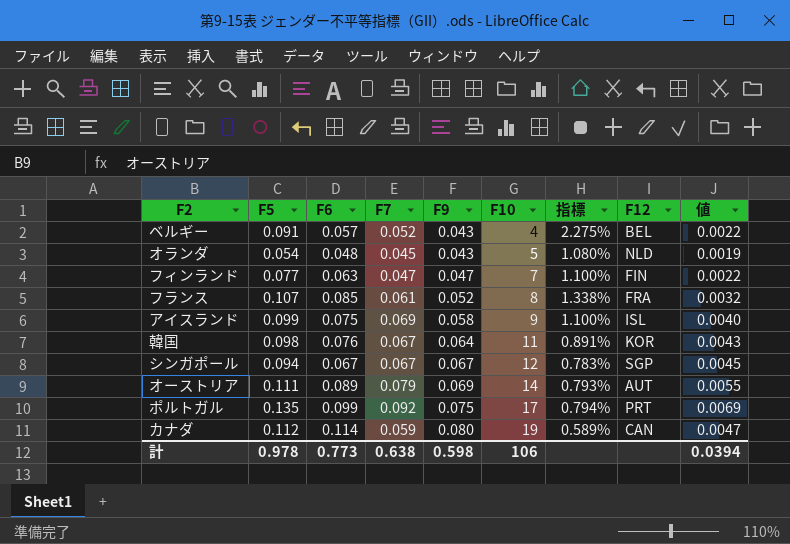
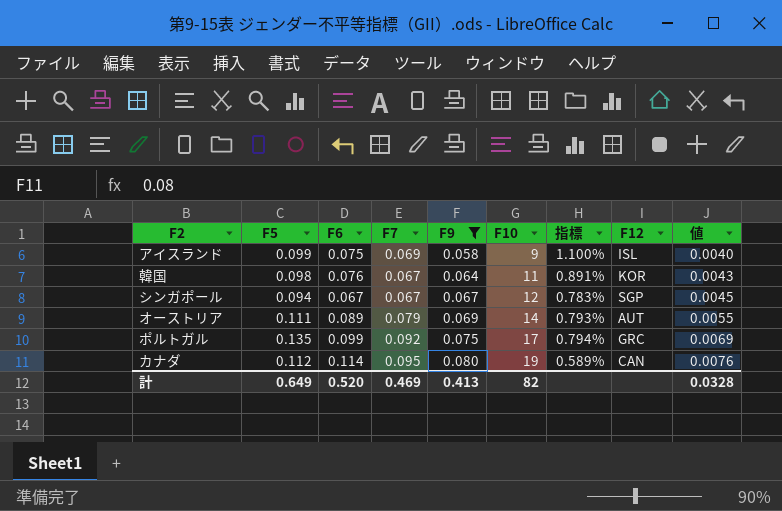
filter: none -> F9 >= 0.058
ポルトガル | F12: PRT -> GRC
カナダ | F7: 0.059 -> 0.095
カナダ | 値: 0.0047 -> 0.0076
計 | F5: 0.978 -> 0.649
計 | F6: 0.773 -> 0.520
計 | F7: 0.638 -> 0.469
計 | F9: 0.598 -> 0.413
計 | F10: 106 -> 82
計 | 値: 0.0394 -> 0.0328

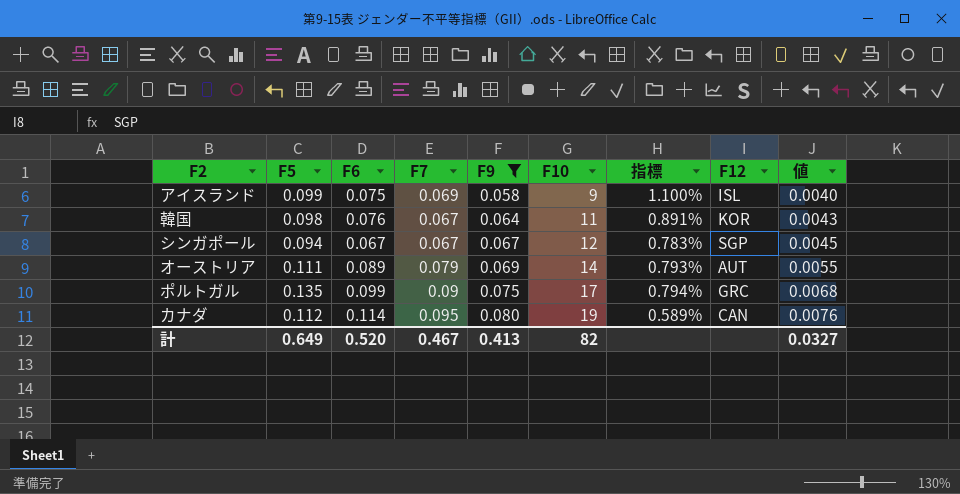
ポルトガル | F7: 0.092 -> 0.09
ポルトガル | 値: 0.0069 -> 0.0068
計 | F7: 0.469 -> 0.467
計 | 値: 0.0328 -> 0.0327

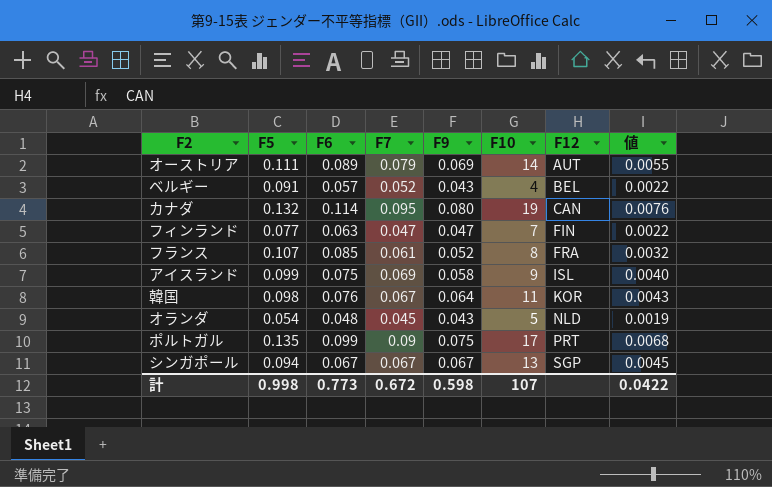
filter: F9 >= 0.058 -> none
row order: F9 ascending -> F12 ascending
column 指標 | formula: [F5] / [F10] -> none
カナダ | F5: 0.112 -> 0.132
ポルトガル | F12: GRC -> PRT
シンガポール | F10: 12 -> 13
計 | F5: 0.649 -> 0.998
計 | F6: 0.520 -> 0.773
計 | F7: 0.467 -> 0.672
計 | F9: 0.413 -> 0.598
計 | F10: 82 -> 107
計 | 値: 0.0327 -> 0.0422

